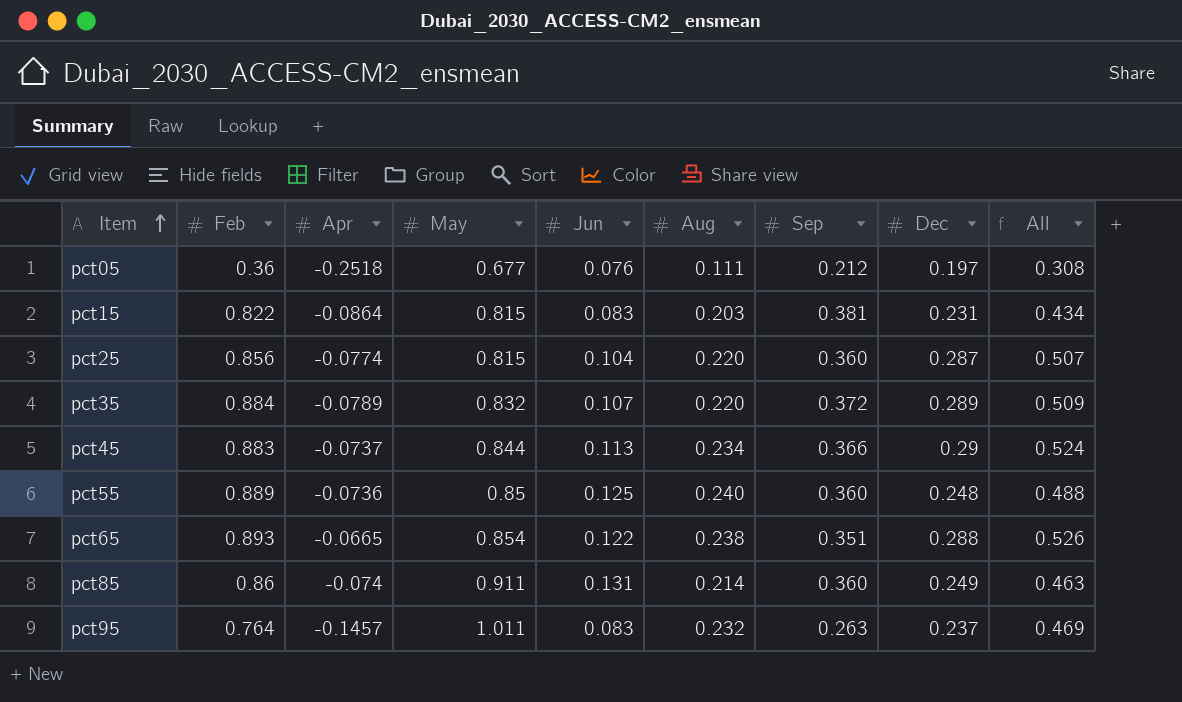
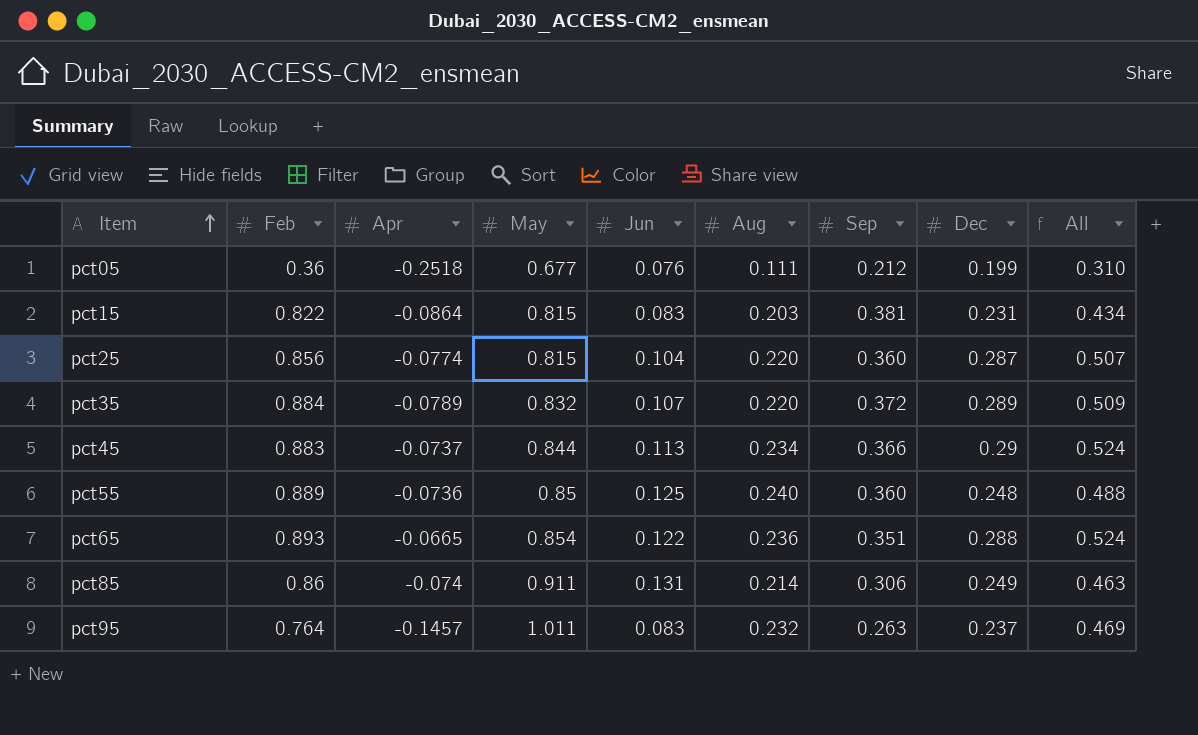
pct05 | Dec: 0.197 -> 0.199
pct05 | All: 0.308 -> 0.310
pct65 | Aug: 0.238 -> 0.236
pct65 | All: 0.526 -> 0.524
pct85 | Sep: 0.360 -> 0.306

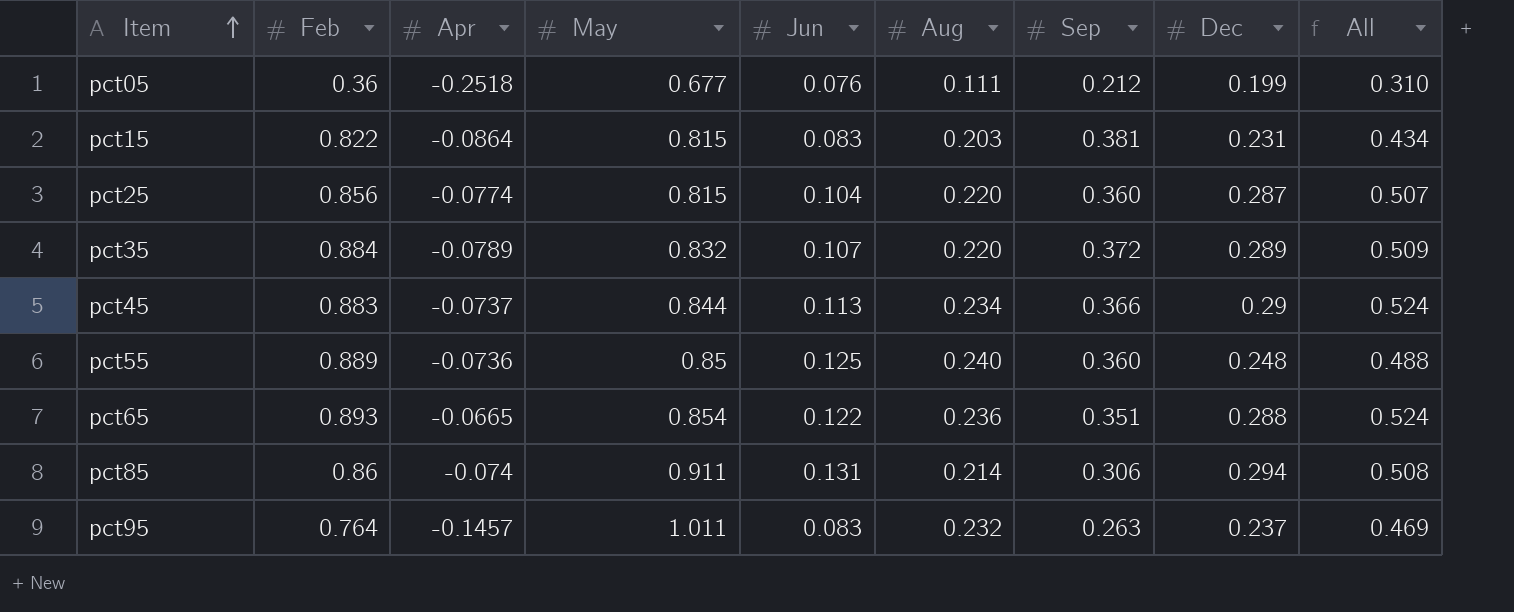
pct85 | Dec: 0.249 -> 0.294
pct85 | All: 0.463 -> 0.508

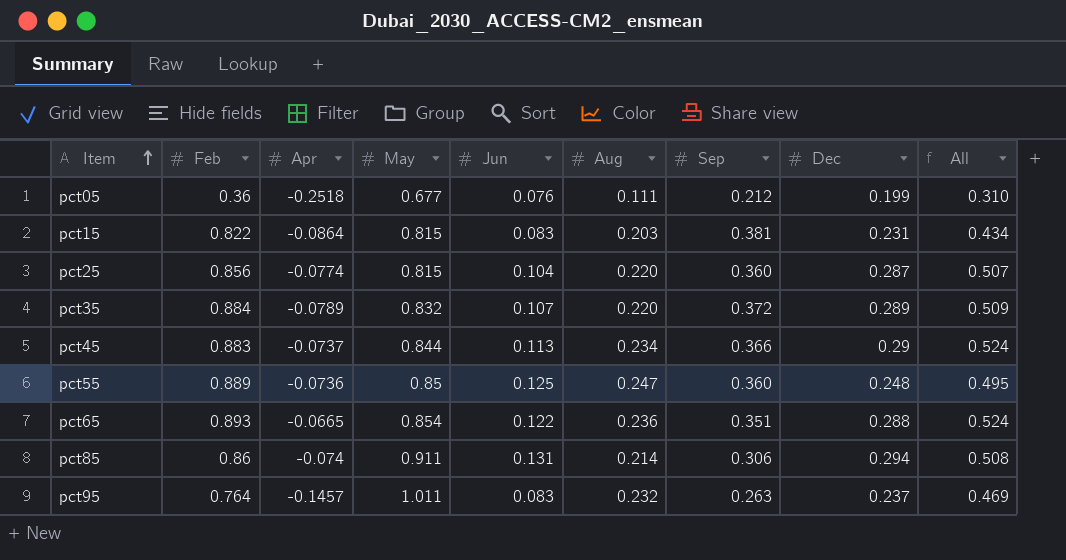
pct55 | Aug: 0.240 -> 0.247
pct55 | All: 0.488 -> 0.495

